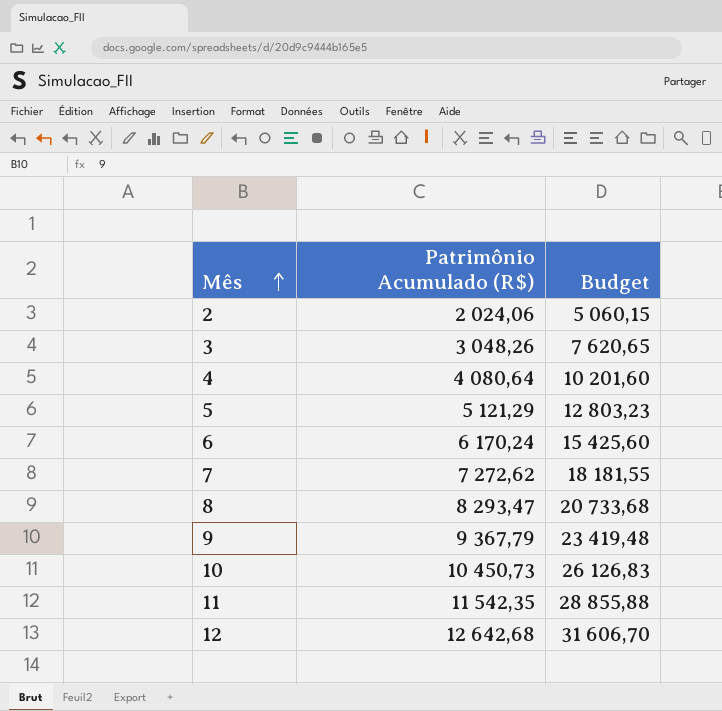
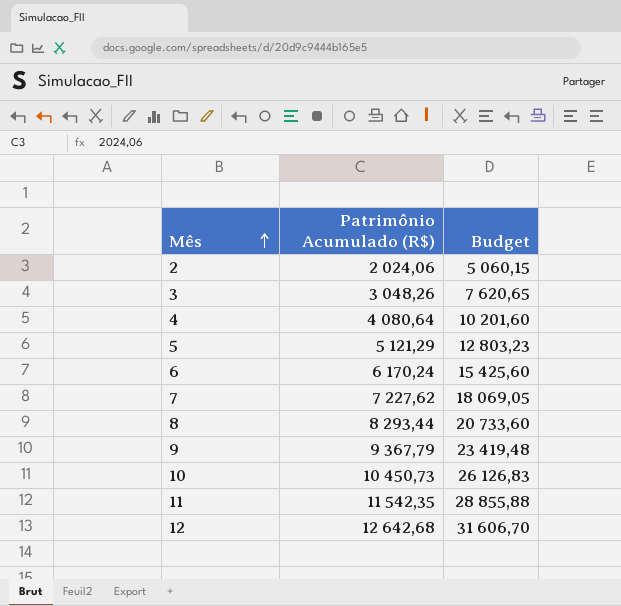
7 | Patrimônio Acumulado (R$): 7 272,62 -> 7 227,62
7 | Budget: 18 181,55 -> 18 069,05
8 | Patrimônio Acumulado (R$): 8 293,47 -> 8 293,44
8 | Budget: 20 733,68 -> 20 733,60

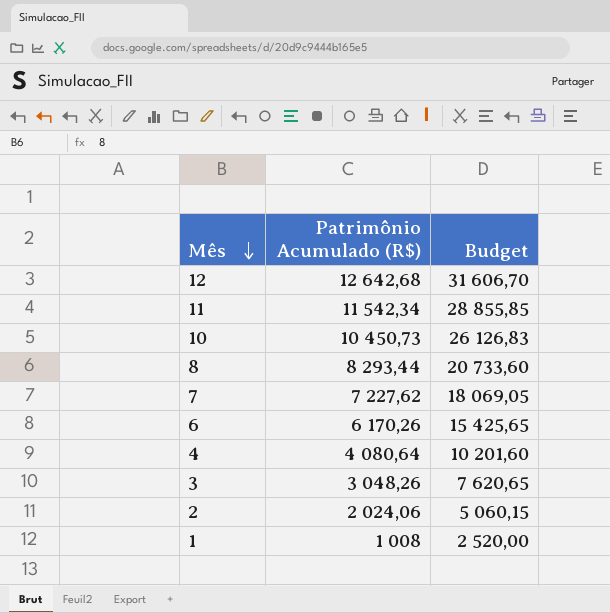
row order: Mês ascending -> Mês descending
row 5: 5 121,29 | 12 803,23 -> none
row 9: 9 367,79 | 23 419,48 -> none
11 | Patrimônio Acumulado (R$): 11 542,35 -> 11 542,34
11 | Budget: 28 855,88 -> 28 855,85
6 | Patrimônio Acumulado (R$): 6 170,24 -> 6 170,26
6 | Budget: 15 425,60 -> 15 425,65
row 1: none -> 1 008 | 2 520,00

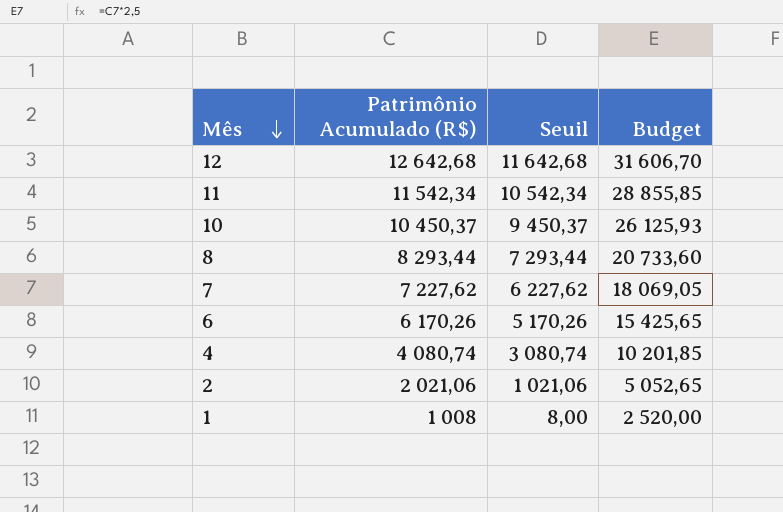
column Seuil | formula: none -> [Patrimônio Acumulado (R$)] - 1000
row 3: 3 048,26 | 7 620,65 -> none
10 | Patrimônio Acumulado (R$): 10 450,73 -> 10 450,37
10 | Budget: 26 126,83 -> 26 125,93
4 | Patrimônio Acumulado (R$): 4 080,64 -> 4 080,74
4 | Budget: 10 201,60 -> 10 201,85
2 | Patrimônio Acumulado (R$): 2 024,06 -> 2 021,06
2 | Budget: 5 060,15 -> 5 052,65

